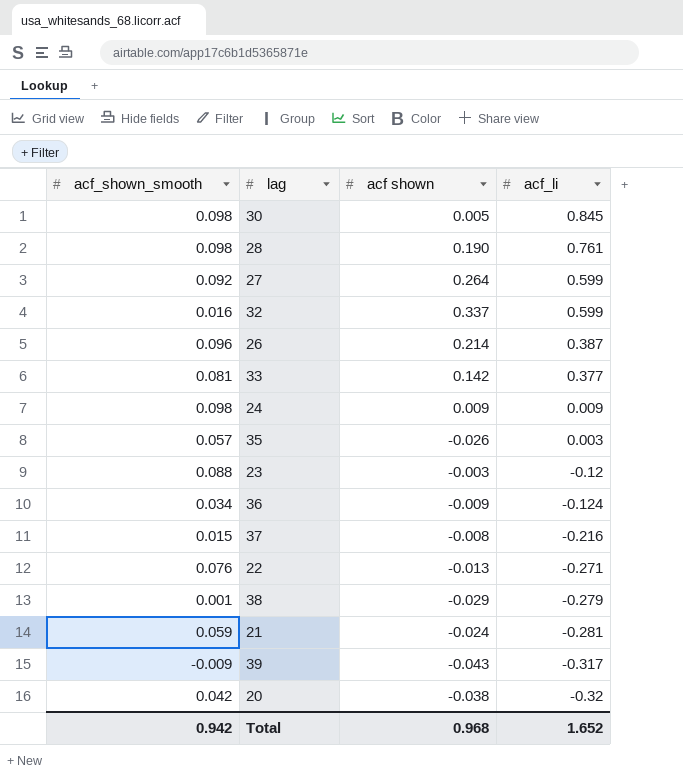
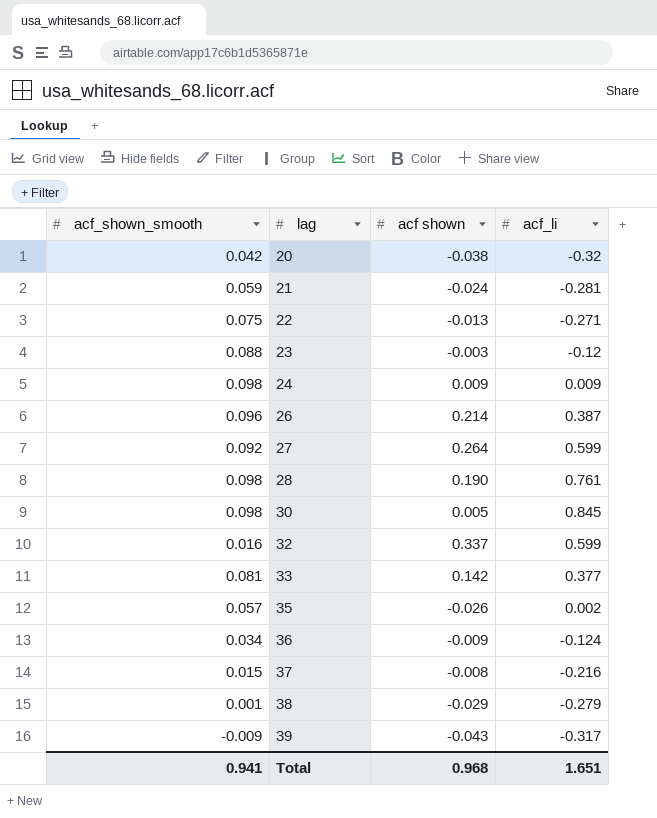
row order: acf_li descending -> lag ascending
22 | acf_shown_smooth: 0.076 -> 0.075
35 | acf_li: 0.003 -> 0.002
Total | acf_shown_smooth: 0.942 -> 0.941
Total | acf_li: 1.652 -> 1.651

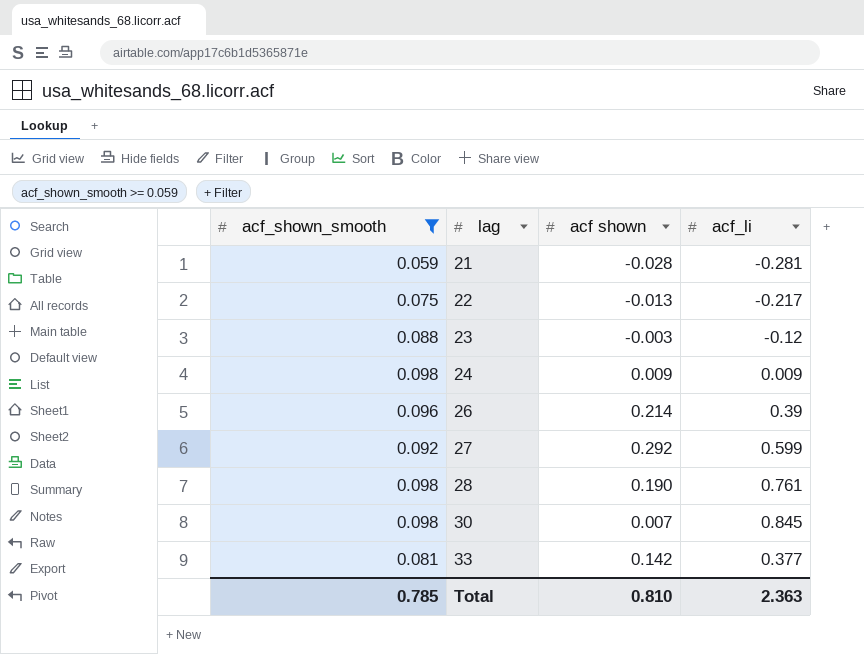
filter: none -> acf_shown_smooth >= 0.059
21 | acf shown: -0.024 -> -0.028
22 | acf_li: -0.271 -> -0.217
26 | acf_li: 0.387 -> 0.39
27 | acf shown: 0.264 -> 0.292
30 | acf shown: 0.005 -> 0.007
Total | acf_shown_smooth: 0.941 -> 0.785
Total | acf shown: 0.968 -> 0.810
Total | acf_li: 1.651 -> 2.363

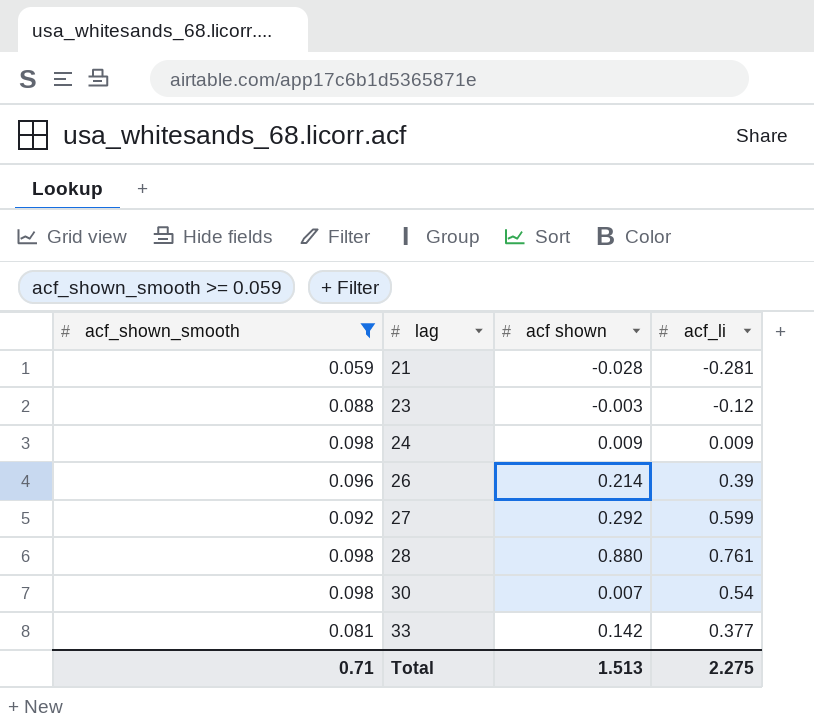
row 22: 0.075 | -0.013 | -0.217 -> none
28 | acf shown: 0.190 -> 0.880
30 | acf_li: 0.845 -> 0.54
Total | acf_shown_smooth: 0.785 -> 0.71
Total | acf shown: 0.810 -> 1.513
Total | acf_li: 2.363 -> 2.275

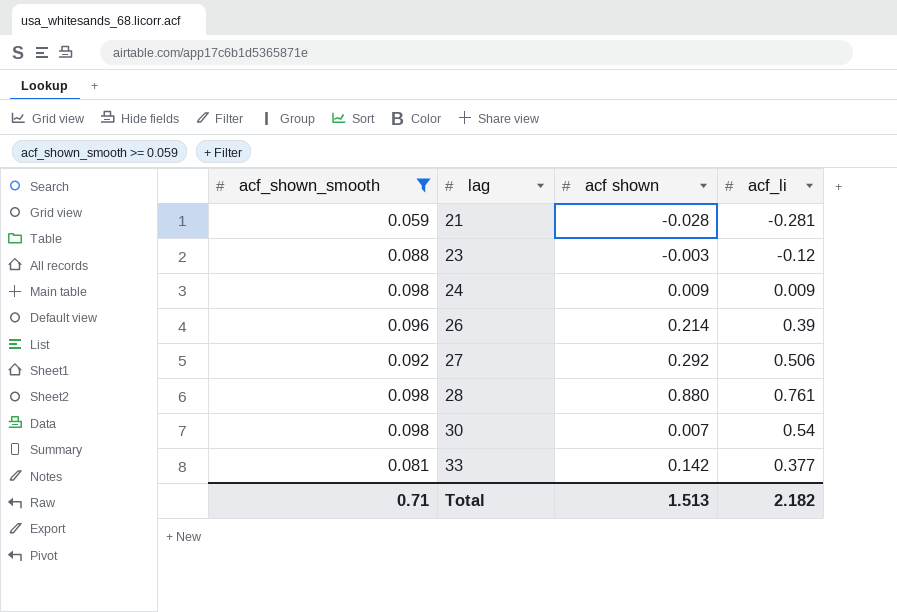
27 | acf_li: 0.599 -> 0.506
Total | acf_li: 2.275 -> 2.182

